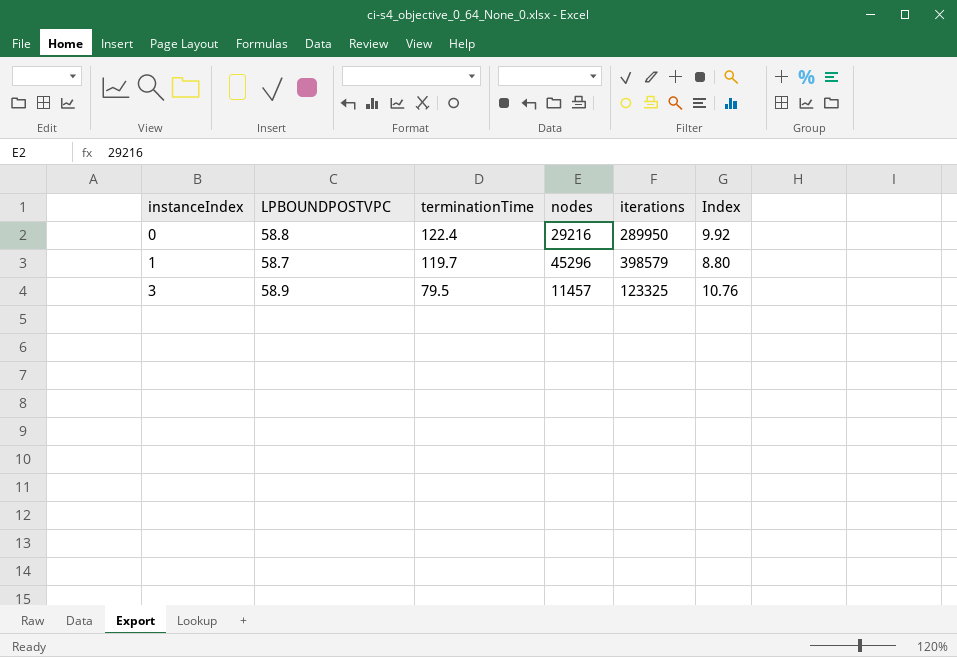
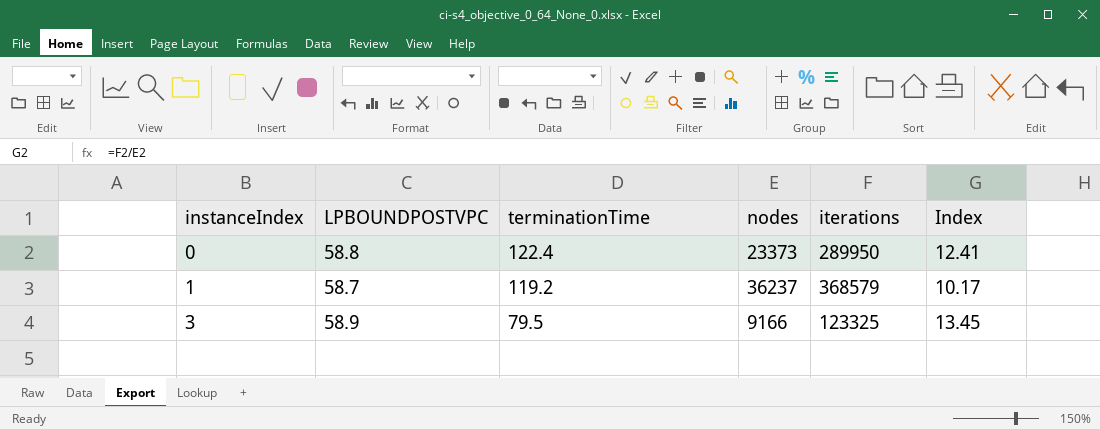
0 | nodes: 29216 -> 23373
0 | Index: 9.92 -> 12.41
1 | terminationTime: 119.7 -> 119.2
1 | nodes: 45296 -> 36237
1 | iterations: 398579 -> 368579
1 | Index: 8.80 -> 10.17
3 | nodes: 11457 -> 9166
3 | Index: 10.76 -> 13.45

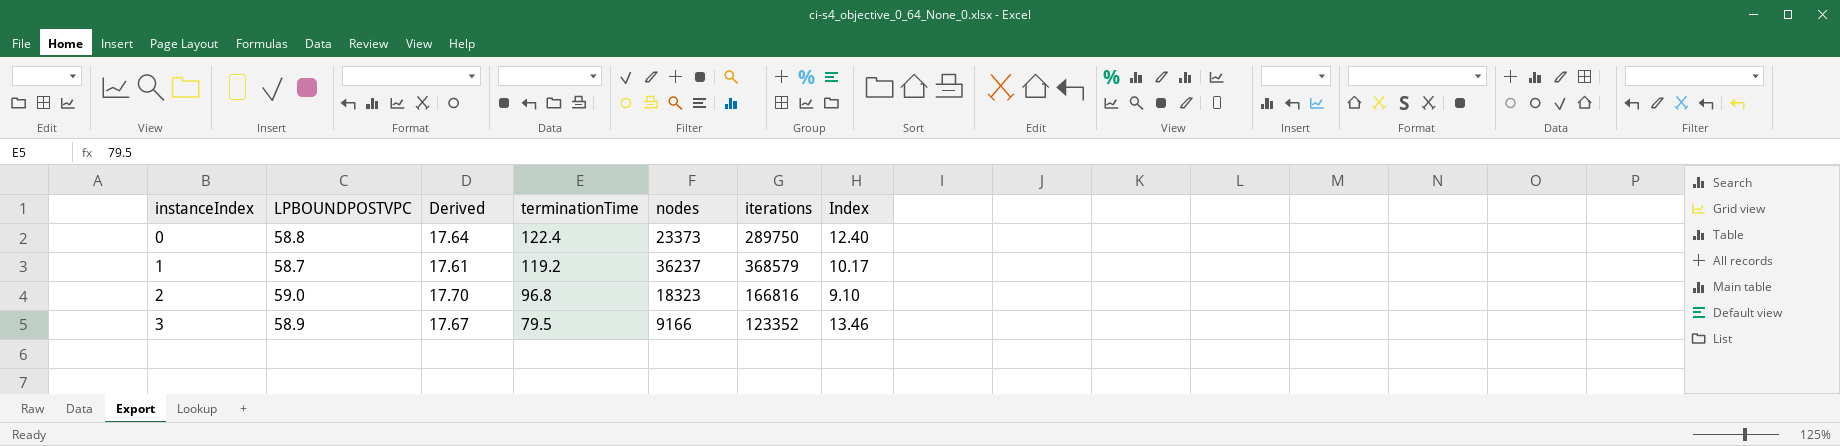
column Derived | formula: none -> [LPBOUNDPOSTVPC] * 0.3
0 | iterations: 289950 -> 289750
0 | Index: 12.41 -> 12.40
row 2: none -> 59.0 | 17.70 | 96.8 | 18323 | 166816 | 9.10
3 | iterations: 123325 -> 123352
3 | Index: 13.45 -> 13.46

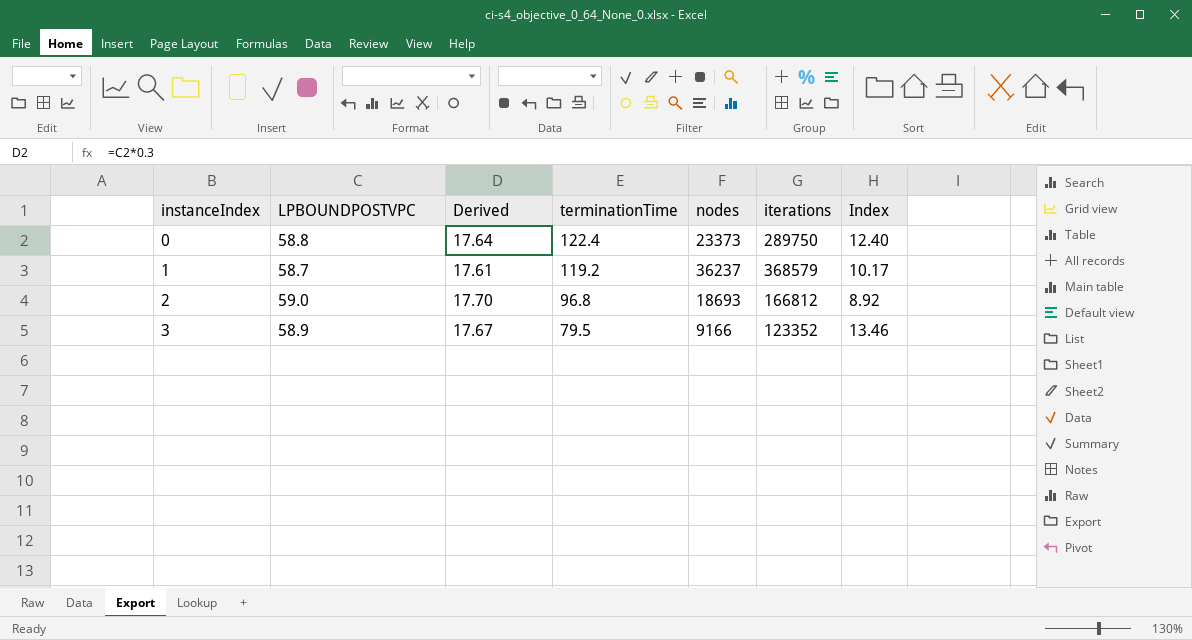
2 | nodes: 18323 -> 18693
2 | iterations: 166816 -> 166812
2 | Index: 9.10 -> 8.92

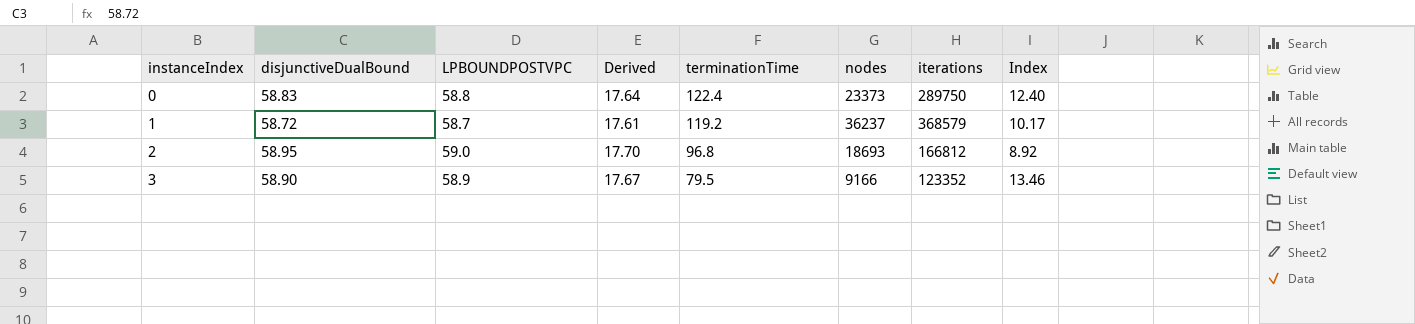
column disjunctiveDualBound | position: none -> 2

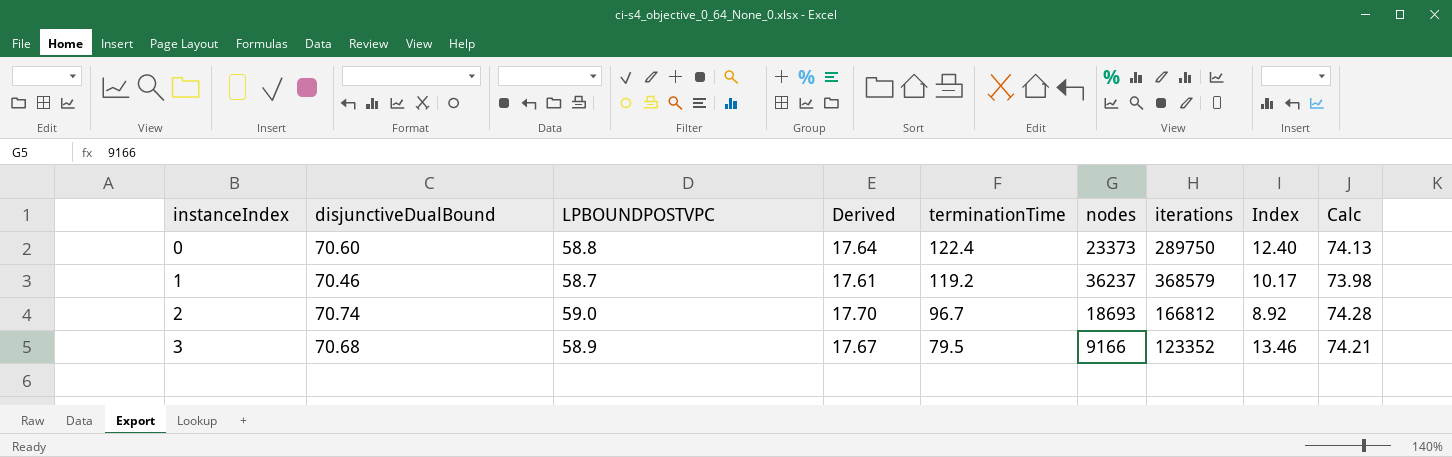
column Calc | formula: none -> [disjunctiveDualBound] * 1.05
0 | disjunctiveDualBound: 58.83 -> 70.60
1 | disjunctiveDualBound: 58.72 -> 70.46
2 | disjunctiveDualBound: 58.95 -> 70.74
2 | terminationTime: 96.8 -> 96.7
3 | disjunctiveDualBound: 58.90 -> 70.68

